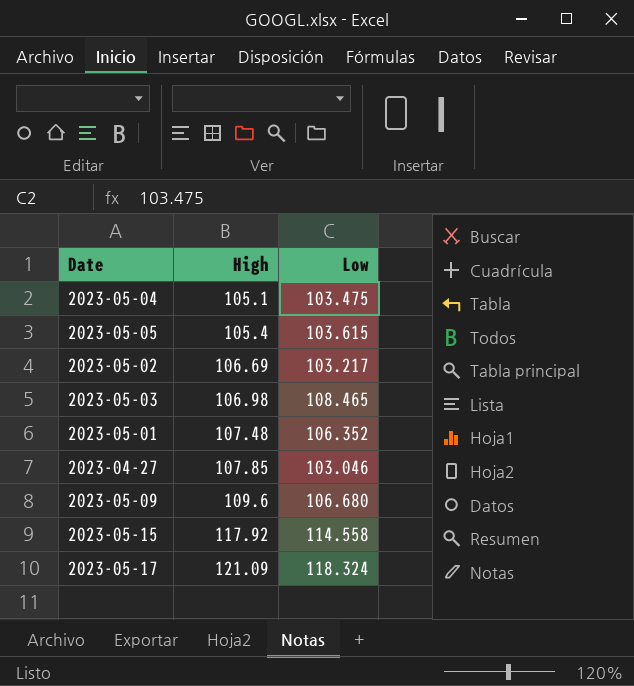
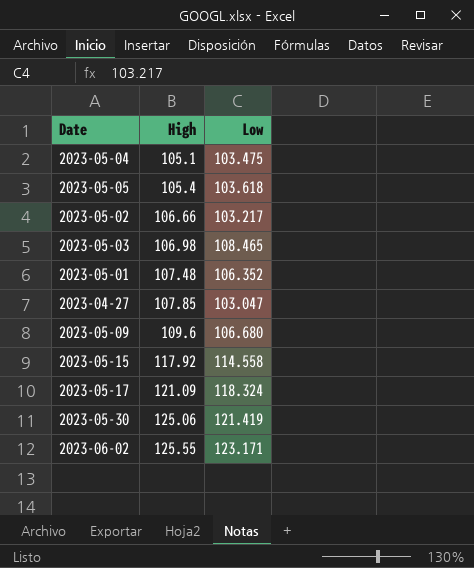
2023-05-05 | Low: 103.615 -> 103.618
2023-05-02 | High: 106.69 -> 106.66
2023-04-27 | Low: 103.046 -> 103.047
row 2023-05-30: none -> 125.06 | 121.419
row 2023-06-02: none -> 125.55 | 123.171

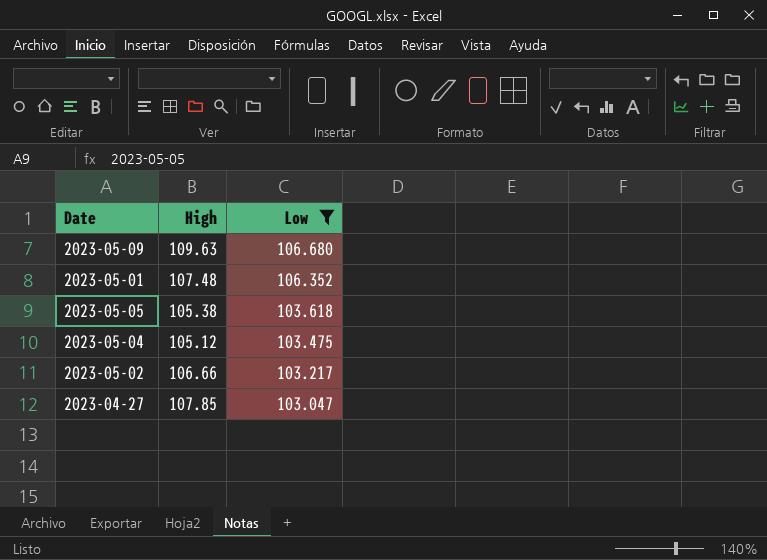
filter: none -> Low <= 106.680
row order: High ascending -> Low descending
2023-05-09 | High: 109.6 -> 109.63
2023-05-05 | High: 105.4 -> 105.38
2023-05-04 | High: 105.1 -> 105.12

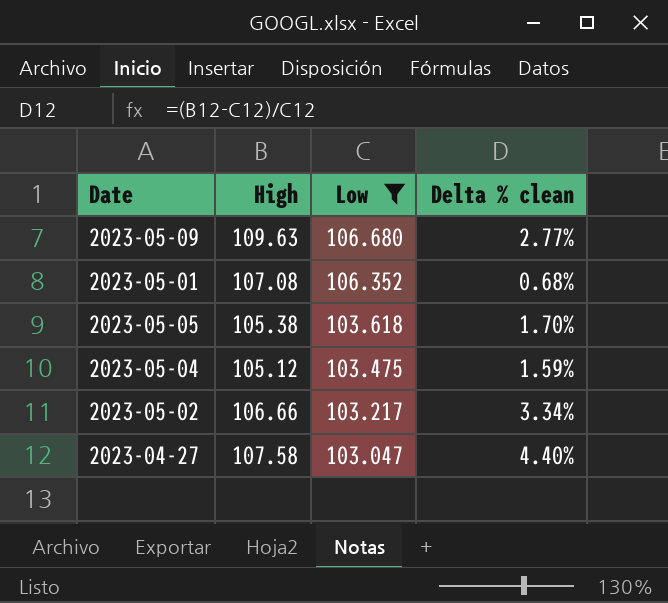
column Delta % clean | formula: none -> ([High] - [Low]) / [Low]
2023-05-01 | High: 107.48 -> 107.08
2023-04-27 | High: 107.85 -> 107.58

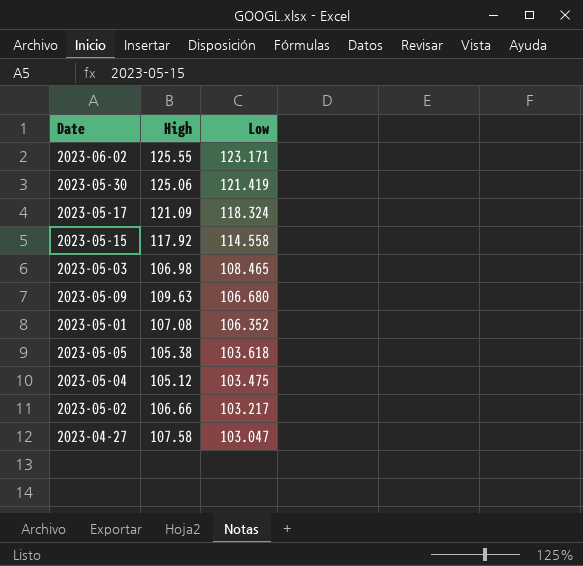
filter: Low <= 106.680 -> none
column Delta % clean | formula: ([High] - [Low]) / [Low] -> none

